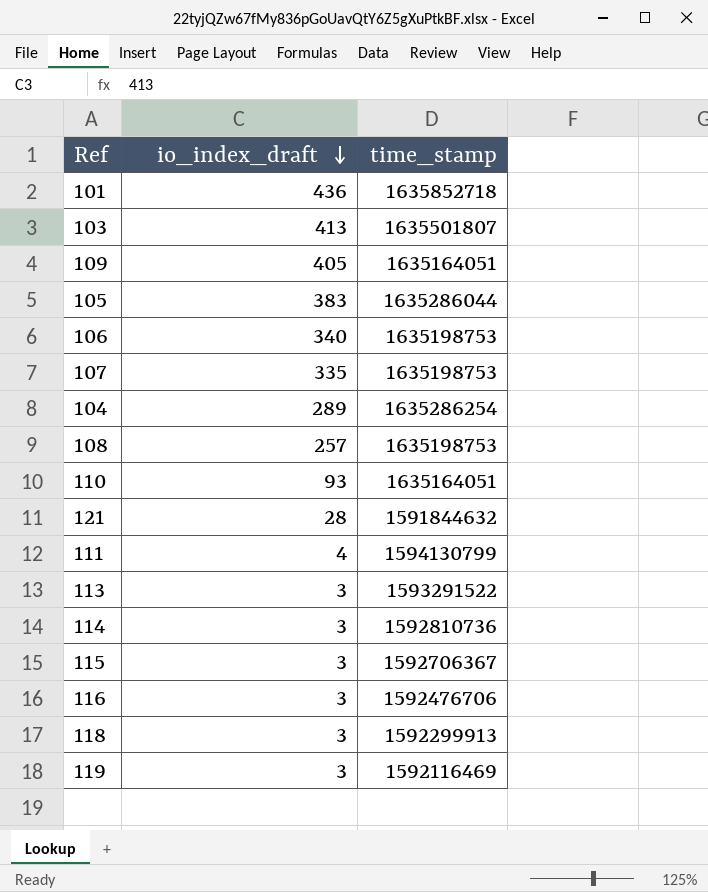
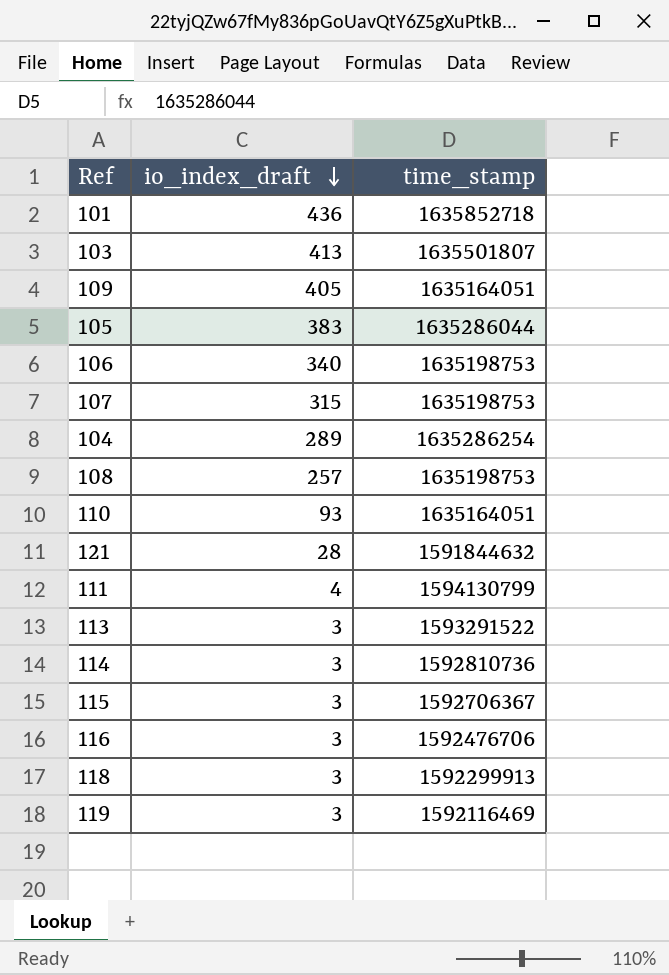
107 | io_index_draft: 335 -> 315

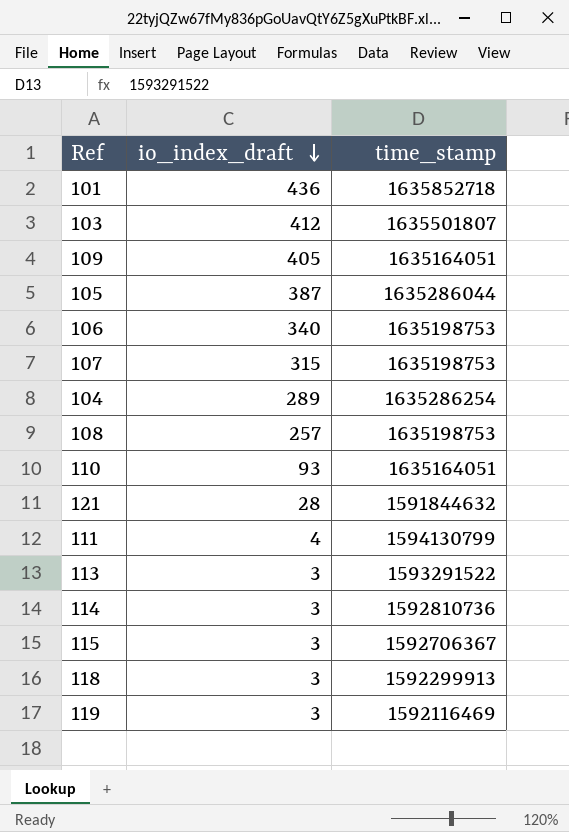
row 116: 3 | 1592476706 -> none
103 | io_index_draft: 413 -> 412
105 | io_index_draft: 383 -> 387

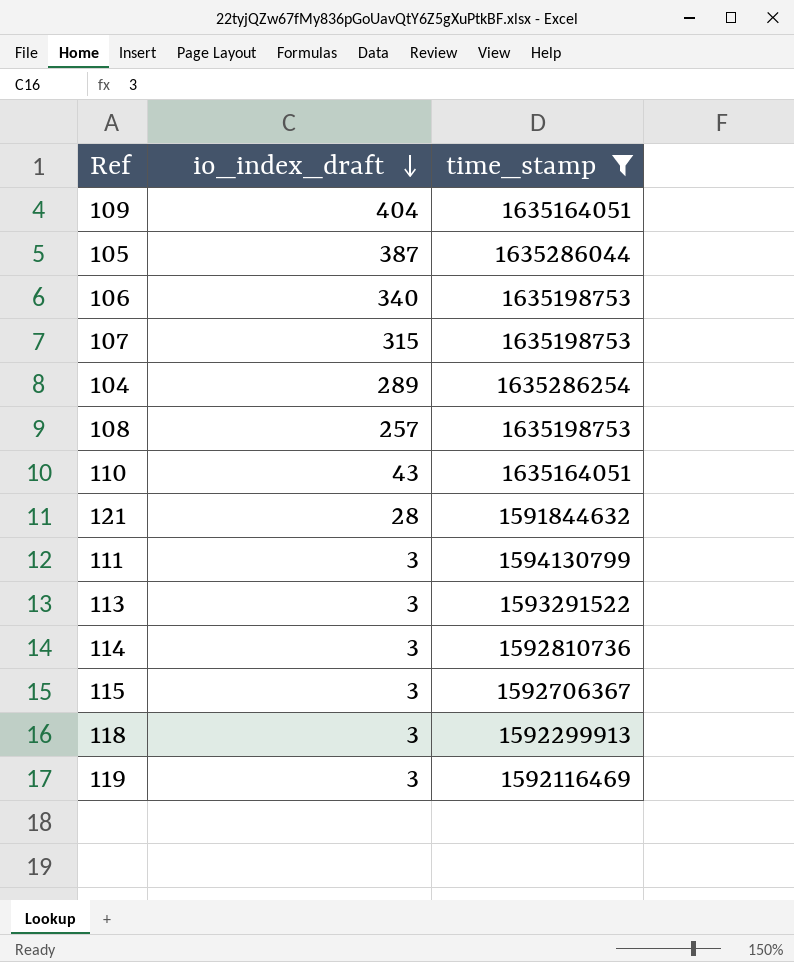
filter: none -> time_stamp <= 1635286254
109 | io_index_draft: 405 -> 404
110 | io_index_draft: 93 -> 43
111 | io_index_draft: 4 -> 3

